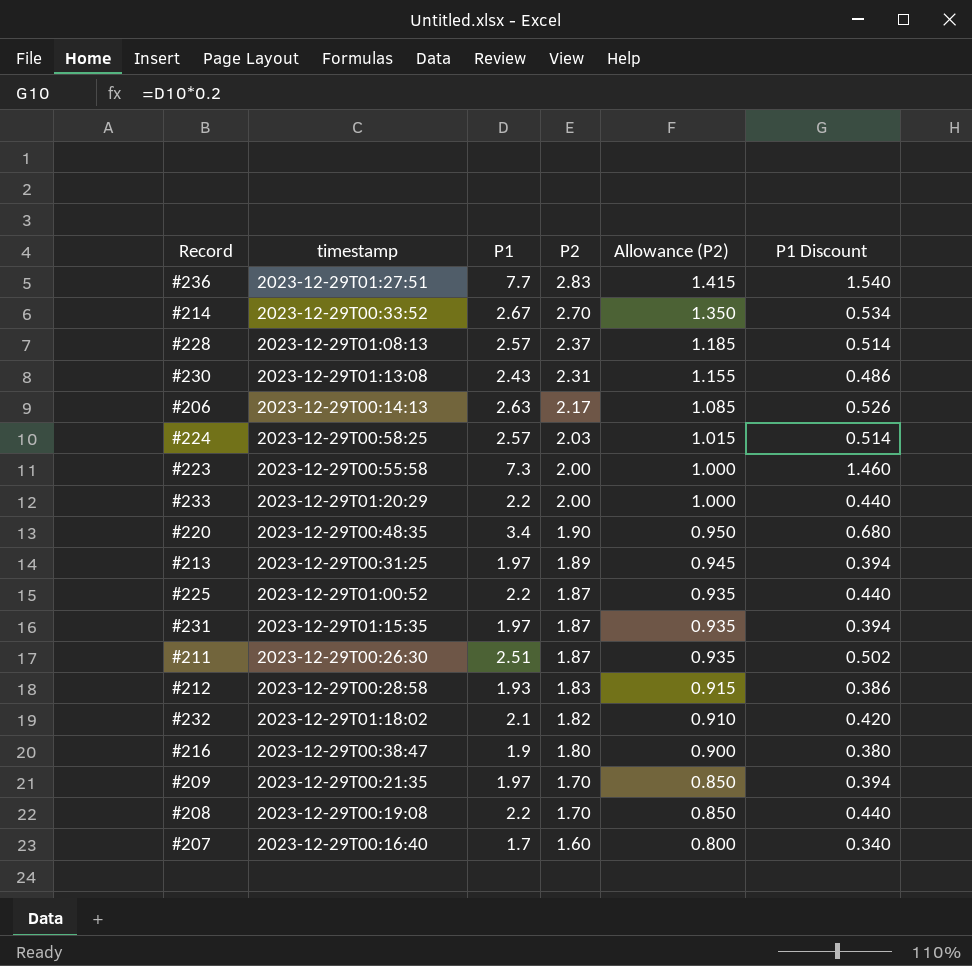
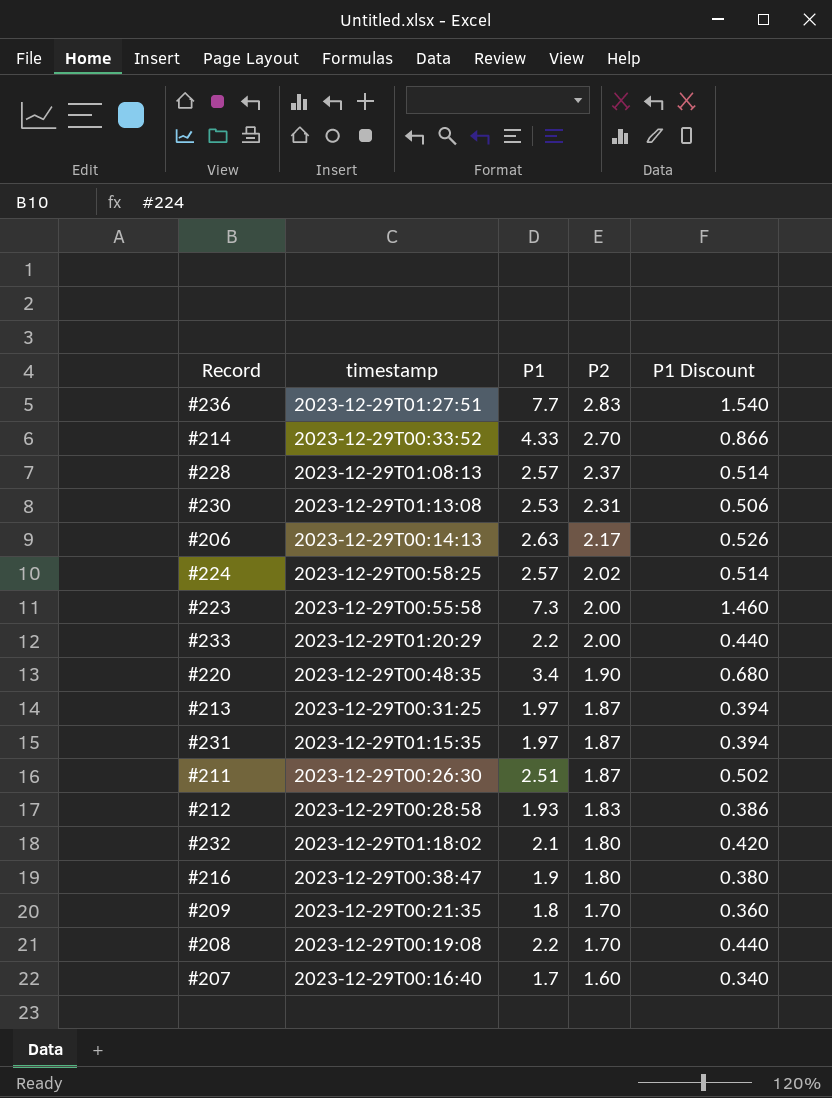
column Allowance (P2) | formula: [P2] * 0.5 -> none
row #225: 2023-12-29T01:00:52 | 2.2 | 1.87 | 0.935 | 0.440 -> none
#214 | P1: 2.67 -> 4.33
#214 | P1 Discount: 0.534 -> 0.866
#230 | P1: 2.43 -> 2.53
#230 | P1 Discount: 0.486 -> 0.506
#224 | P2: 2.03 -> 2.02
#213 | P2: 1.89 -> 1.87
#232 | P2: 1.82 -> 1.80
#209 | P1: 1.97 -> 1.8
#209 | P1 Discount: 0.394 -> 0.360

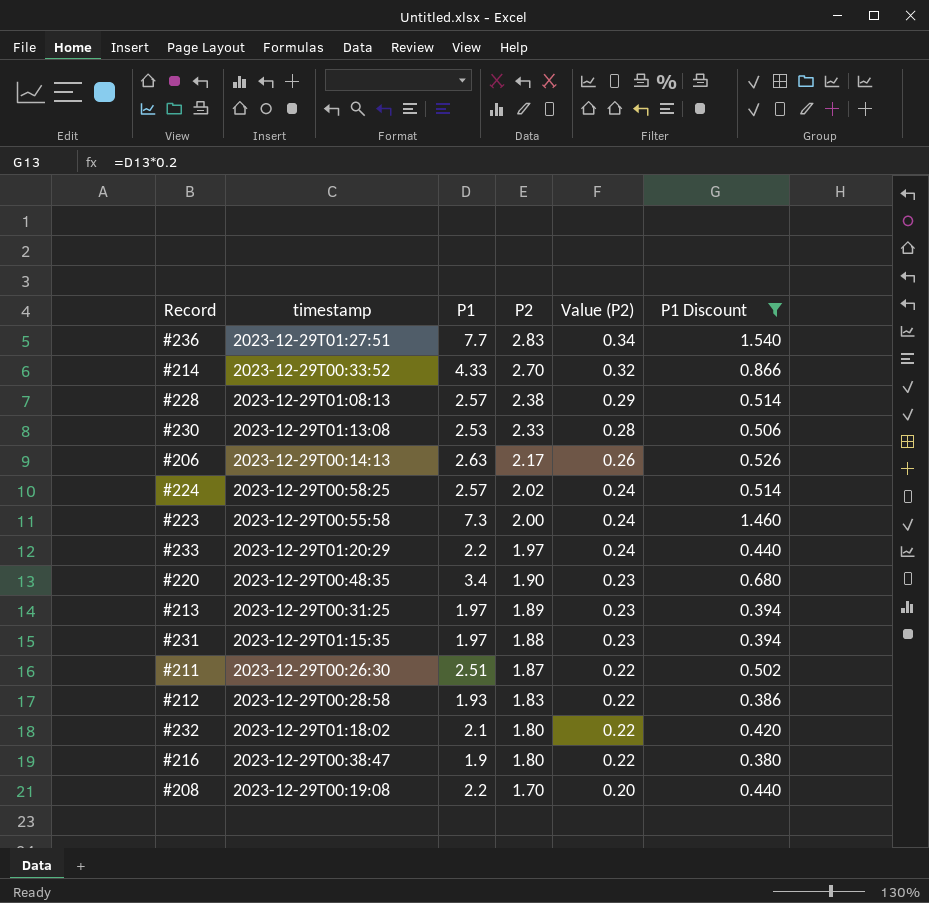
filter: none -> P1 Discount >= 0.380
column Value (P2) | formula: none -> [P2] * 0.12
#228 | P2: 2.37 -> 2.38
#230 | P2: 2.31 -> 2.33
#233 | P2: 2.00 -> 1.97
#213 | P2: 1.87 -> 1.89
#231 | P2: 1.87 -> 1.88

